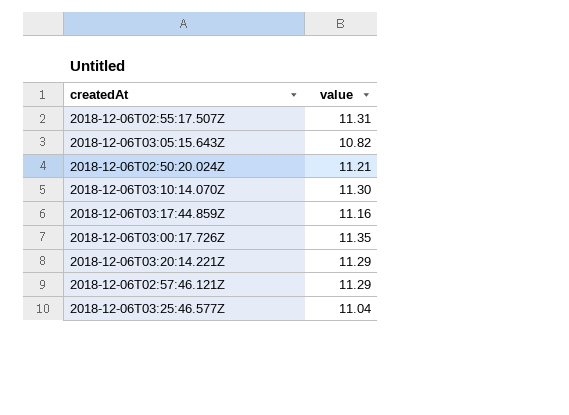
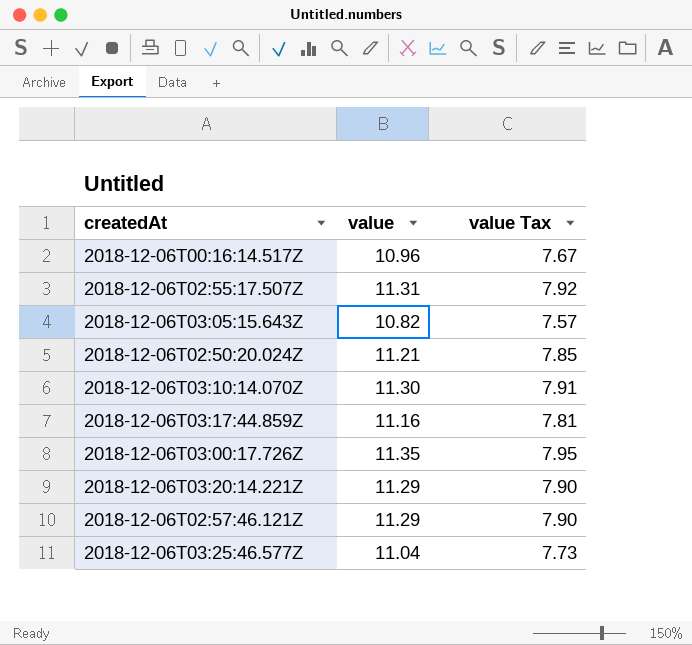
column value Tax | formula: none -> [value] * 0.7
row 2018-12-06T00:16:14.517Z: none -> 10.96 | 7.67

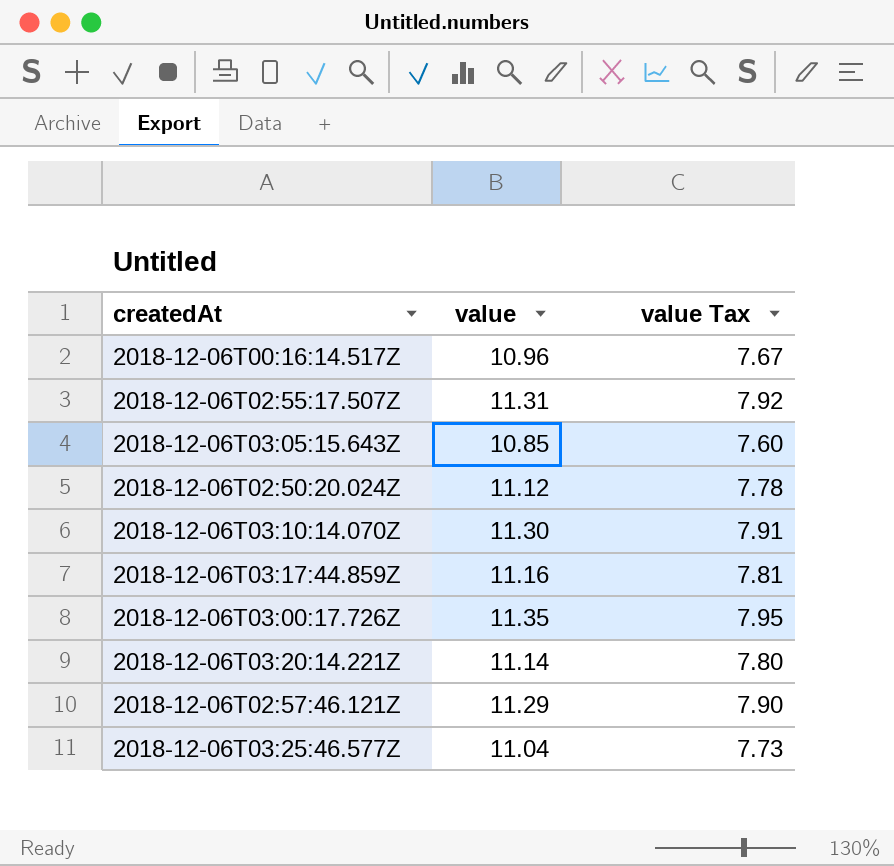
2018-12-06T03:05:15.643Z | value: 10.82 -> 10.85
2018-12-06T03:05:15.643Z | value Tax: 7.57 -> 7.60
2018-12-06T02:50:20.024Z | value: 11.21 -> 11.12
2018-12-06T02:50:20.024Z | value Tax: 7.85 -> 7.78
2018-12-06T03:20:14.221Z | value: 11.29 -> 11.14
2018-12-06T03:20:14.221Z | value Tax: 7.90 -> 7.80

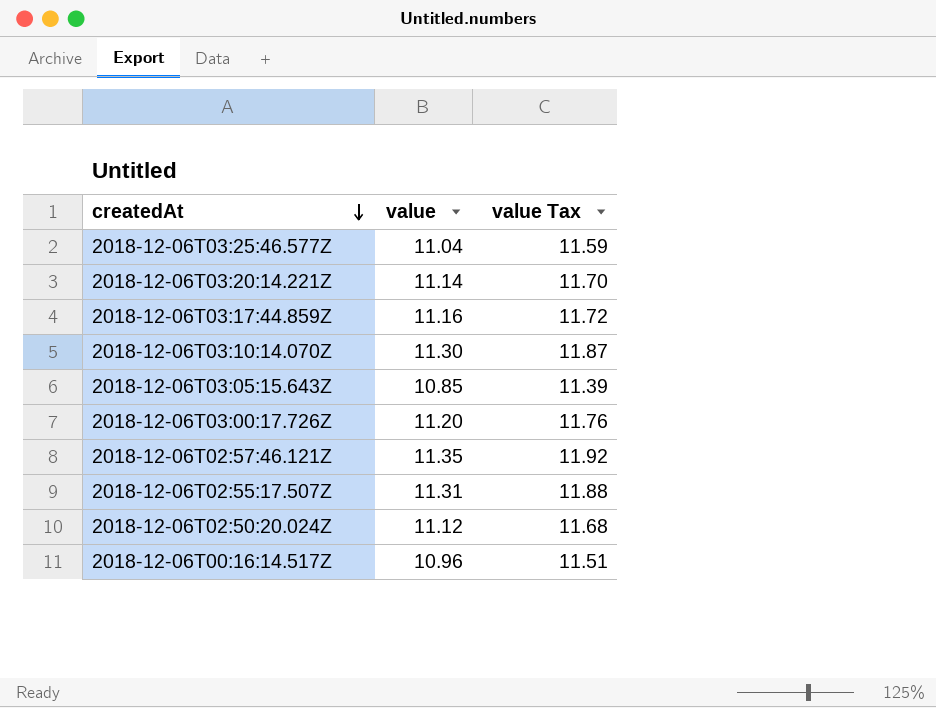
row order: none -> createdAt descending
column value Tax | formula: [value] * 0.7 -> [value] * 1.05
2018-12-06T03:00:17.726Z | value: 11.35 -> 11.20
2018-12-06T02:57:46.121Z | value: 11.29 -> 11.35

